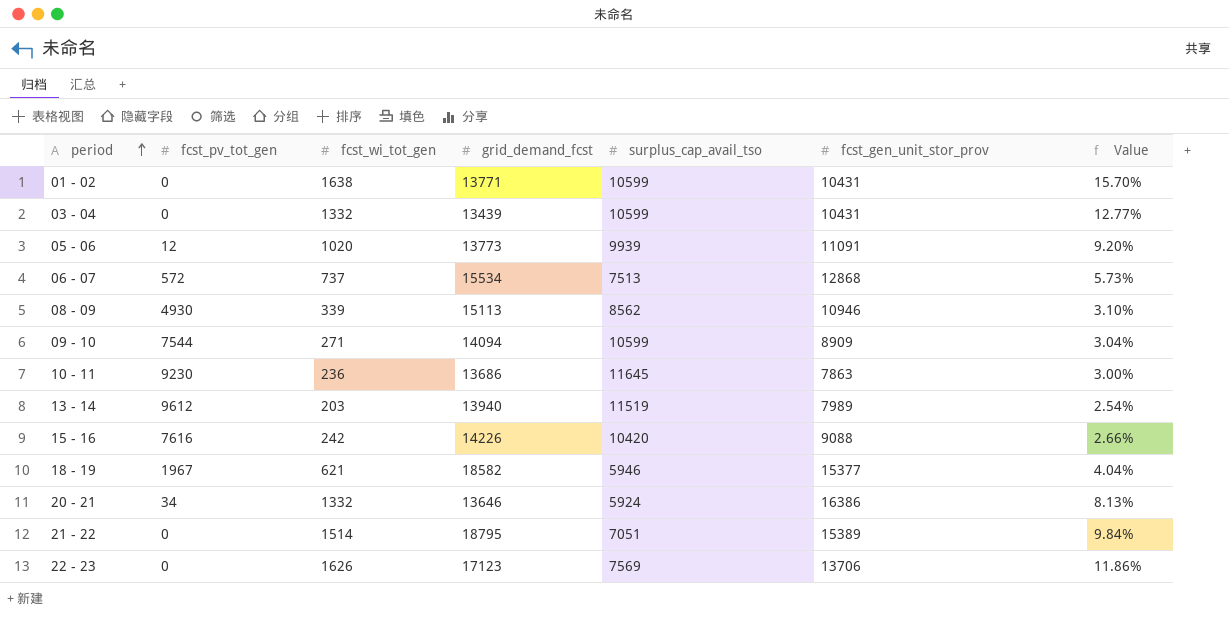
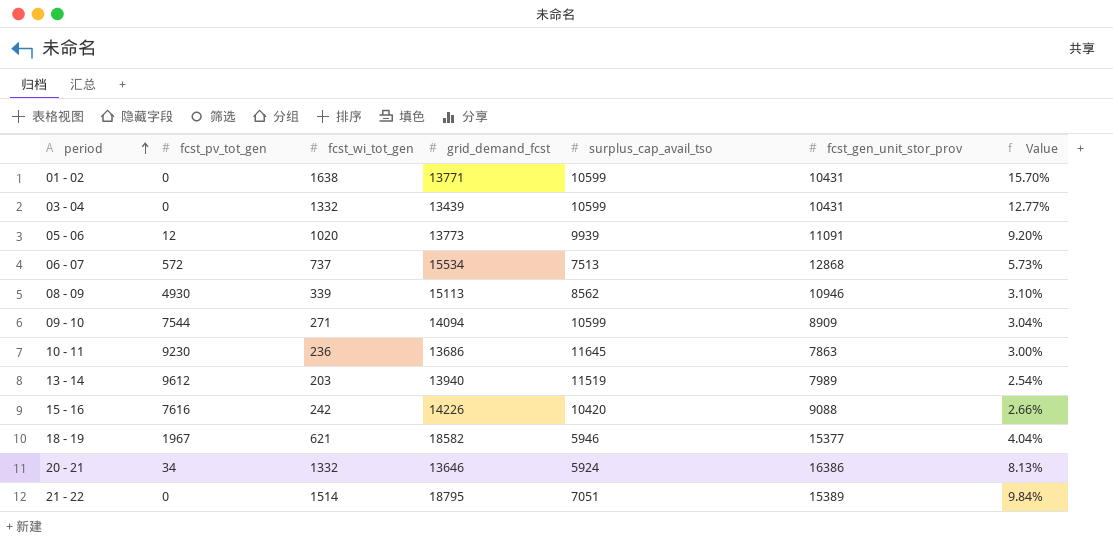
row 22 - 23: 0 | 1626 | 17123 | 7569 | 13706 | 11.86% -> none

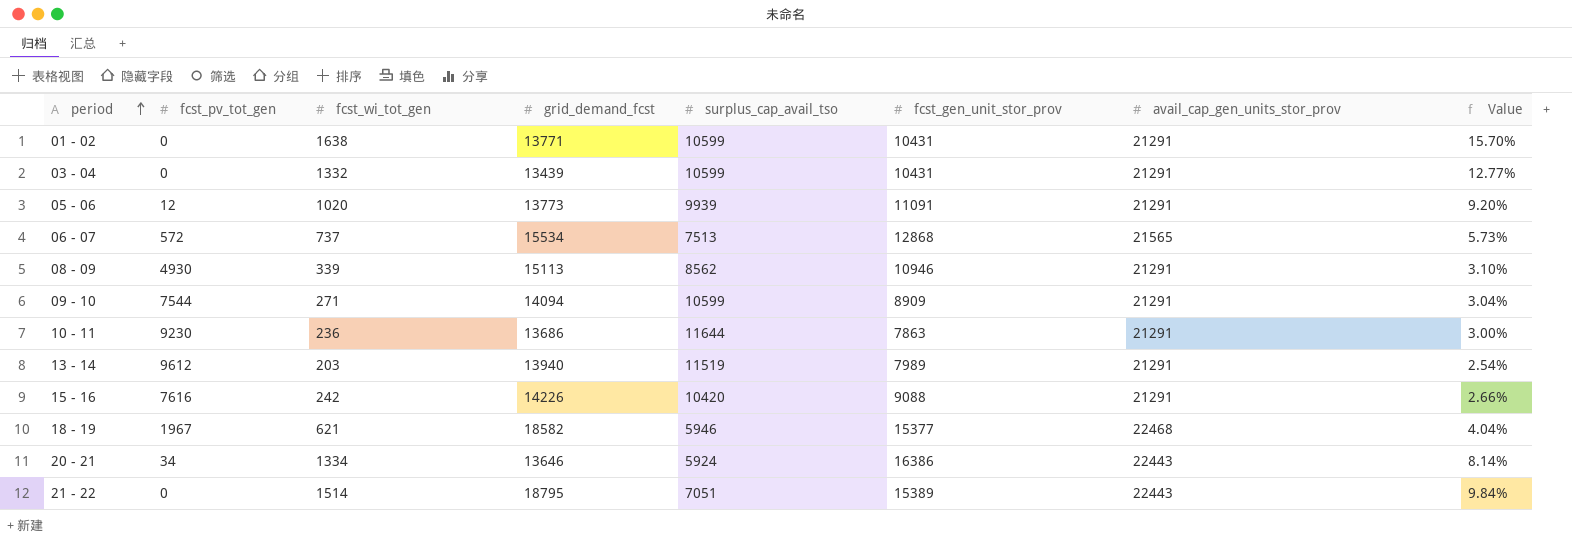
column avail_cap_gen_units_stor_prov | position: none -> 7
10 - 11 | surplus_cap_avail_tso: 11645 -> 11644
20 - 21 | fcst_wi_tot_gen: 1332 -> 1334
20 - 21 | Value: 8.13% -> 8.14%

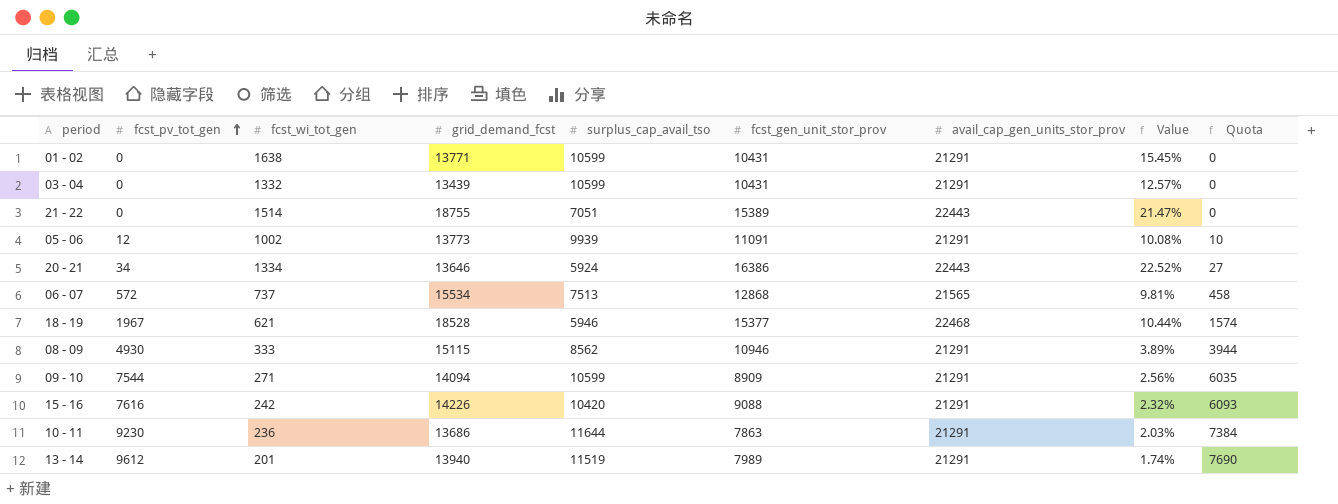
row order: period ascending -> fcst_pv_tot_gen ascending
column Value | formula: [fcst_wi_tot_gen] / [fcst_gen_unit_stor_prov] -> [fcst_wi_tot_gen] / [surplus_cap_avail_tso]
column Quota | formula: none -> [fcst_pv_tot_gen] * 0.8
21 - 22 | grid_demand_fcst: 18795 -> 18755
05 - 06 | fcst_wi_tot_gen: 1020 -> 1002
18 - 19 | grid_demand_fcst: 18582 -> 18528
08 - 09 | fcst_wi_tot_gen: 339 -> 333
08 - 09 | grid_demand_fcst: 15113 -> 15115
13 - 14 | fcst_wi_tot_gen: 203 -> 201

